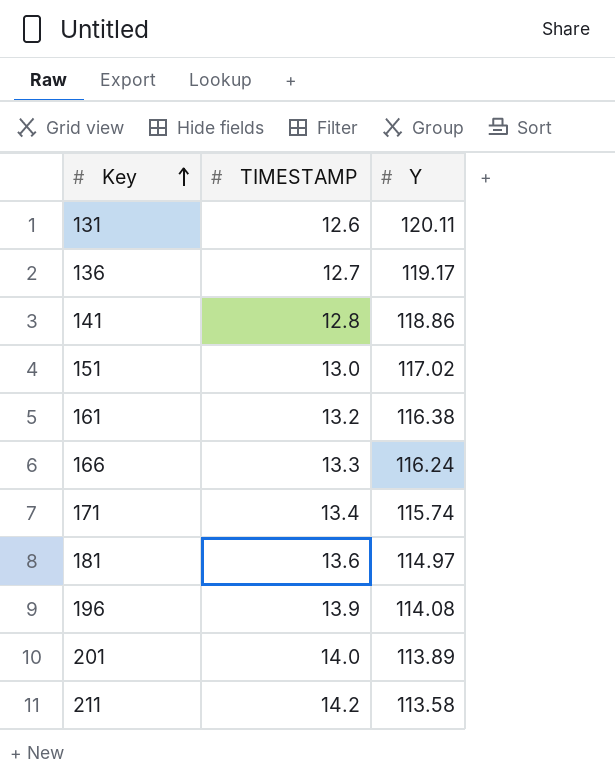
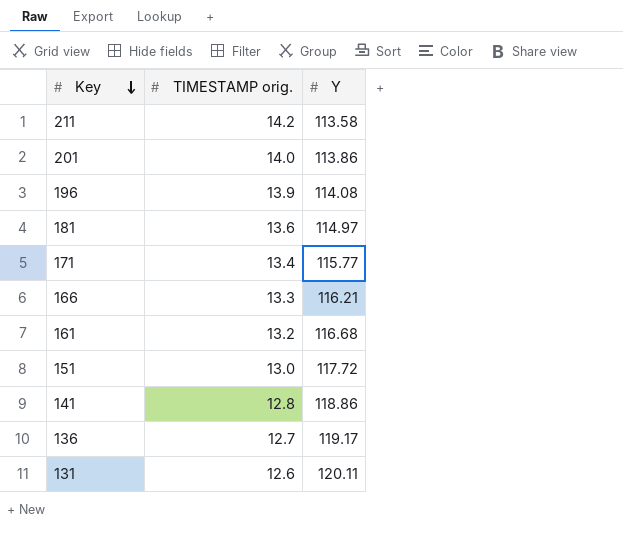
row order: Key ascending -> Key descending
column name: TIMESTAMP -> TIMESTAMP orig.
201 | Y: 113.89 -> 113.86
171 | Y: 115.74 -> 115.77
166 | Y: 116.24 -> 116.21
161 | Y: 116.38 -> 116.68
151 | Y: 117.02 -> 117.72

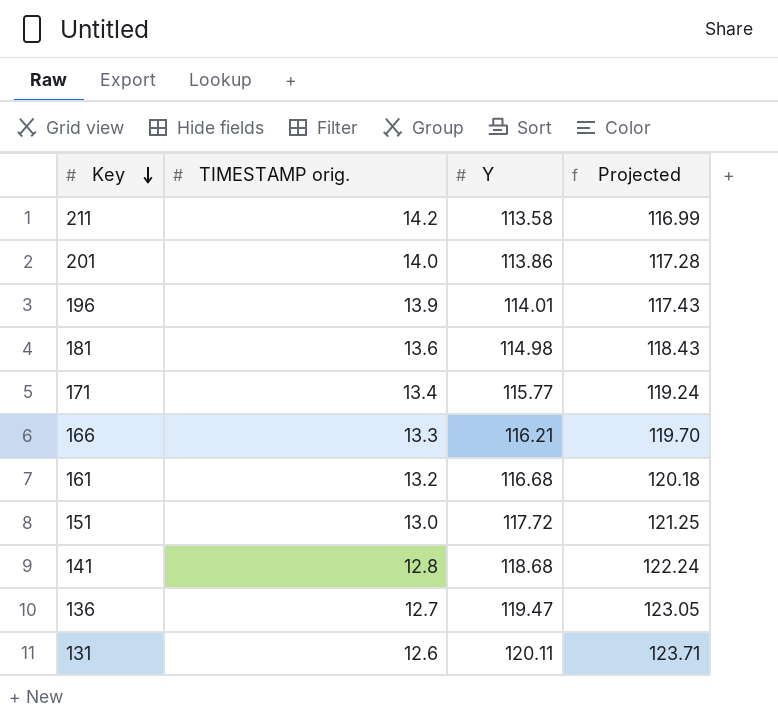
column Projected | formula: none -> [Y] * 1.03
196 | Y: 114.08 -> 114.01
181 | Y: 114.97 -> 114.98
141 | Y: 118.86 -> 118.68
136 | Y: 119.17 -> 119.47

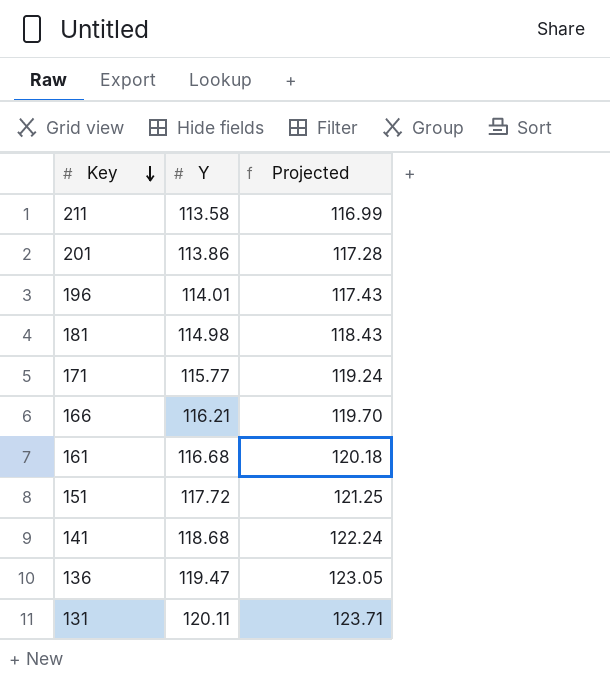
column TIMESTAMP orig. | position: 2 -> none

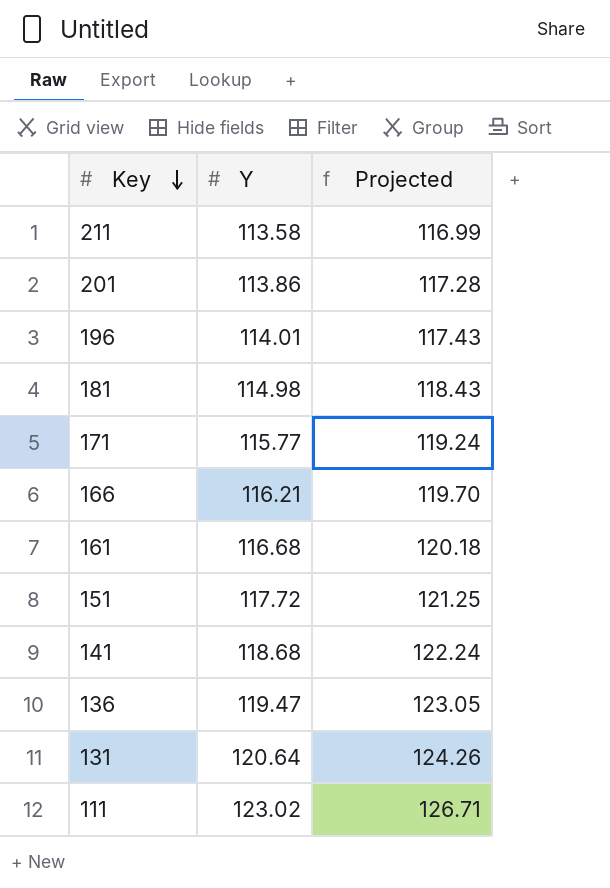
131 | Y: 120.11 -> 120.64
131 | Projected: 123.71 -> 124.26
row 111: none -> 123.02 | 126.71

